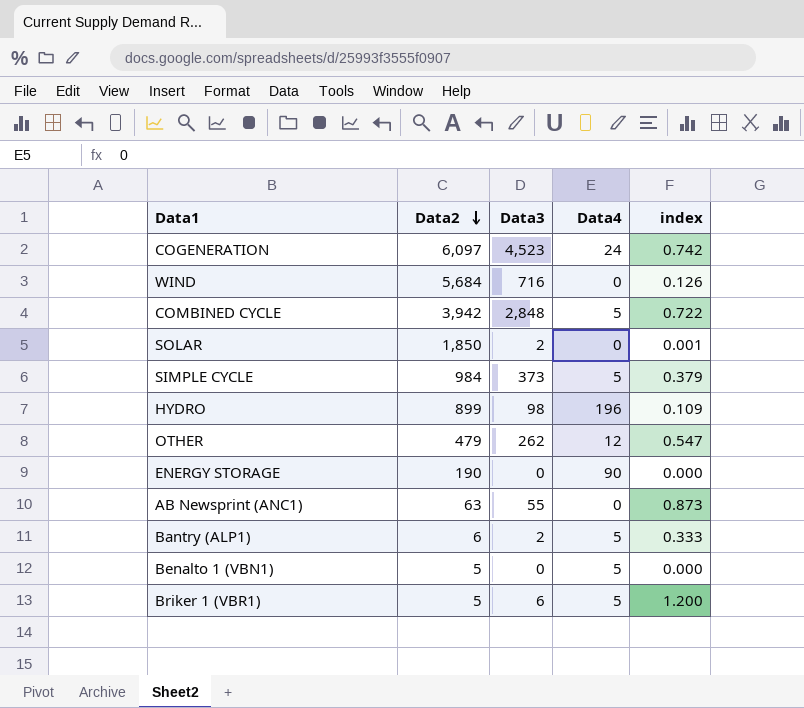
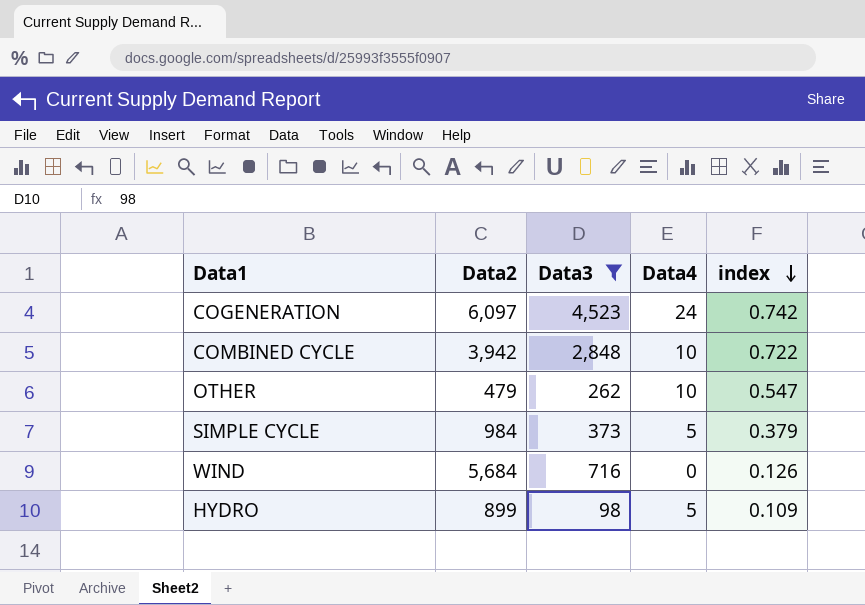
filter: none -> Data3 >= 98
row order: Data2 descending -> index descending
COMBINED CYCLE | Data4: 5 -> 10
OTHER | Data4: 12 -> 10
HYDRO | Data4: 196 -> 5

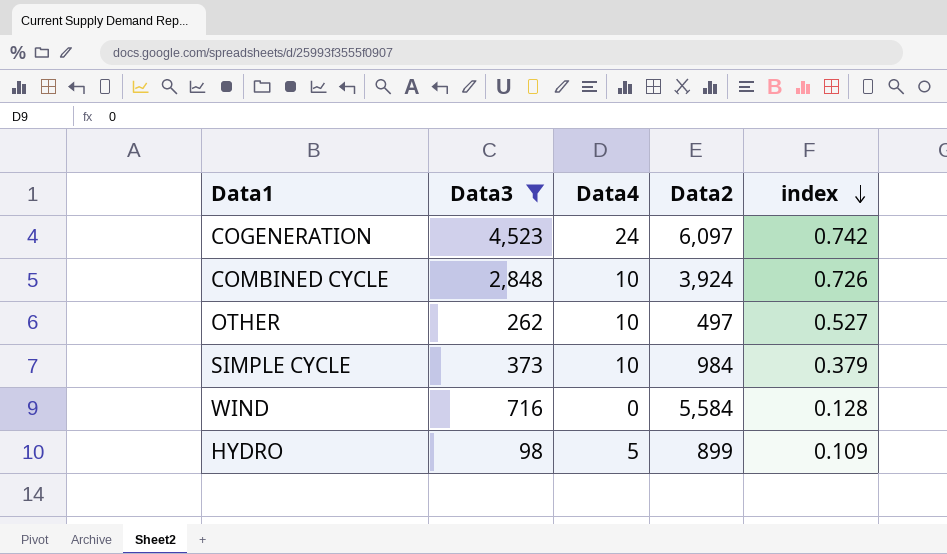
column Data2 | position: 2 -> 4
COMBINED CYCLE | Data2: 3,942 -> 3,924
COMBINED CYCLE | index: 0.722 -> 0.726
OTHER | Data2: 479 -> 497
OTHER | index: 0.547 -> 0.527
SIMPLE CYCLE | Data4: 5 -> 10
WIND | Data2: 5,684 -> 5,584
WIND | index: 0.126 -> 0.128

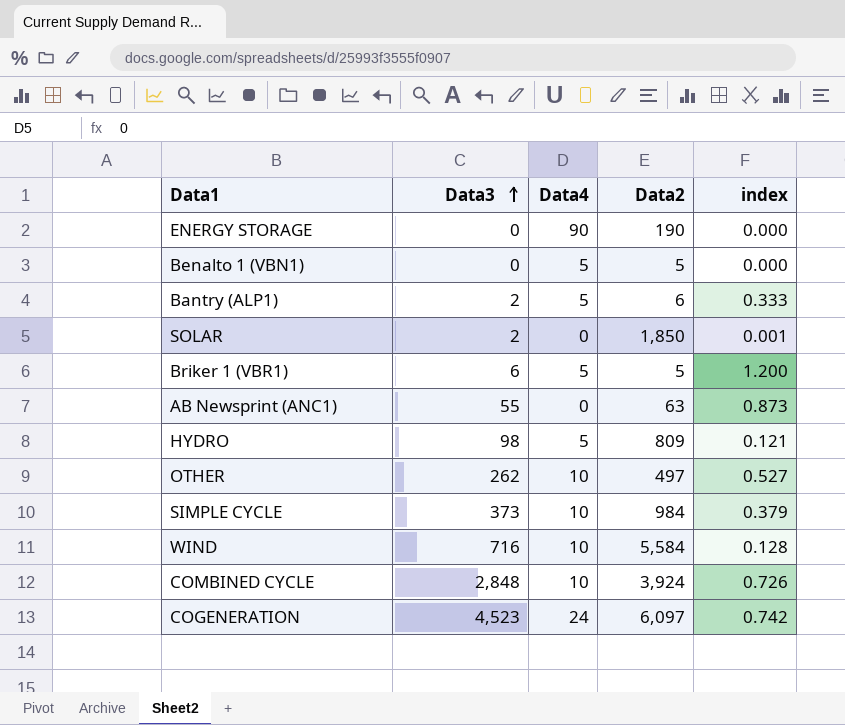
filter: Data3 >= 98 -> none
row order: index descending -> Data3 ascending
HYDRO | Data2: 899 -> 809
HYDRO | index: 0.109 -> 0.121
WIND | Data4: 0 -> 10

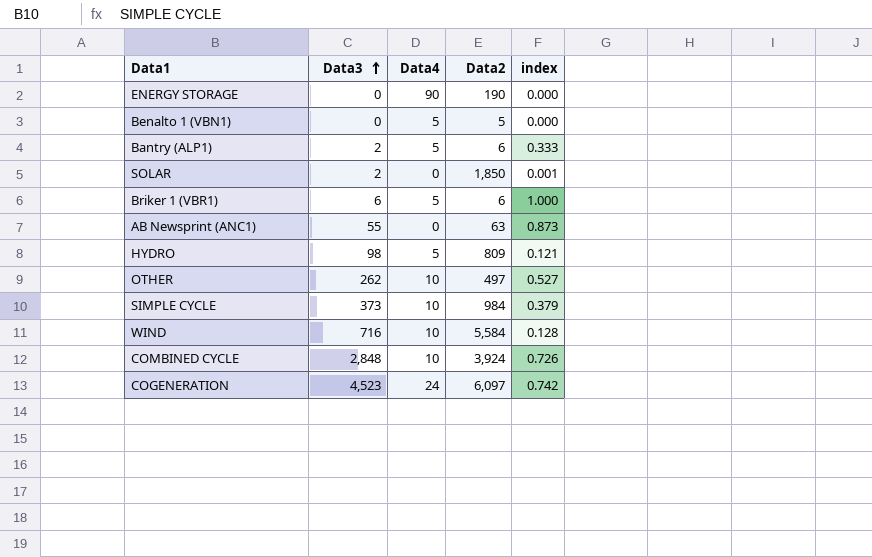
Briker 1 (VBR1) | Data2: 5 -> 6
Briker 1 (VBR1) | index: 1.200 -> 1.000

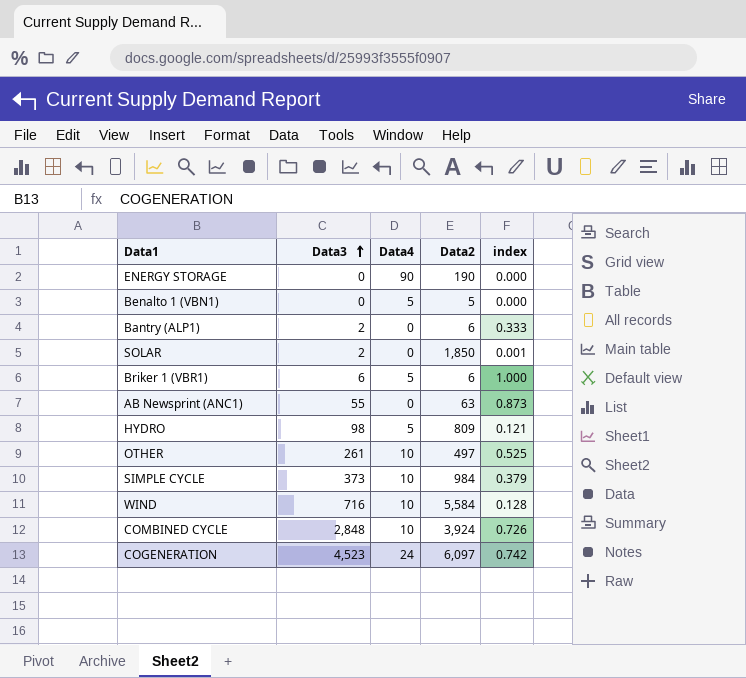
Bantry (ALP1) | Data4: 5 -> 0
OTHER | Data3: 262 -> 261
OTHER | index: 0.527 -> 0.525

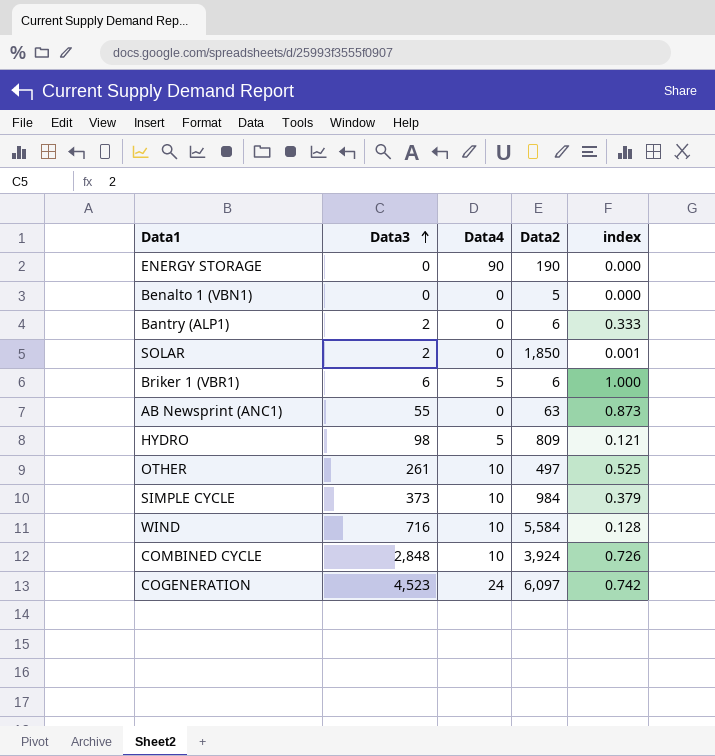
Benalto 1 (VBN1) | Data4: 5 -> 0

